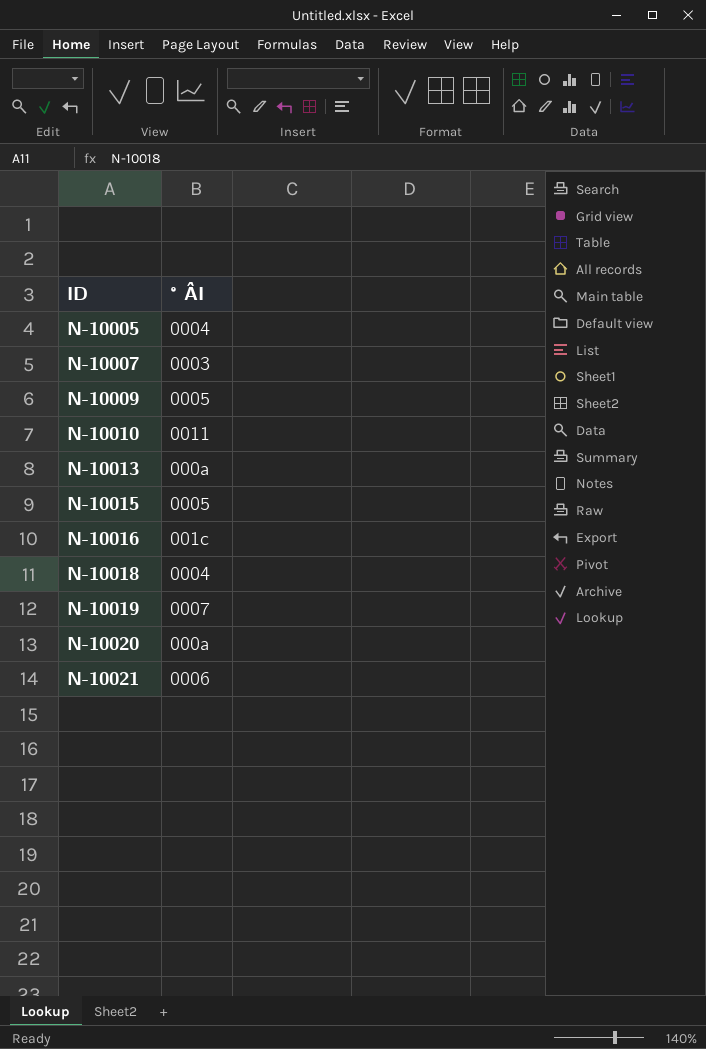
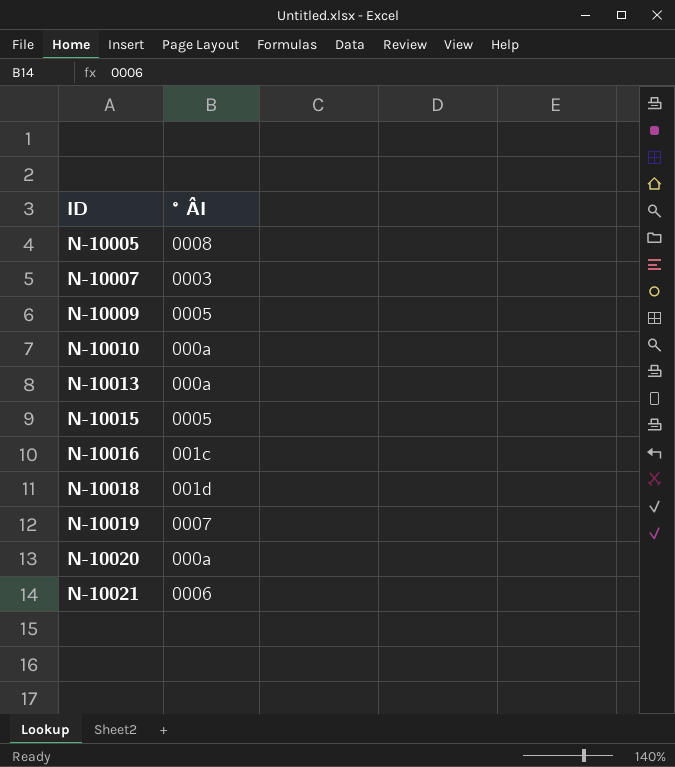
N-10005 | ° ÂI: 0004 -> 0008
N-10010 | ° ÂI: 0011 -> 000a
N-10018 | ° ÂI: 0004 -> 001d

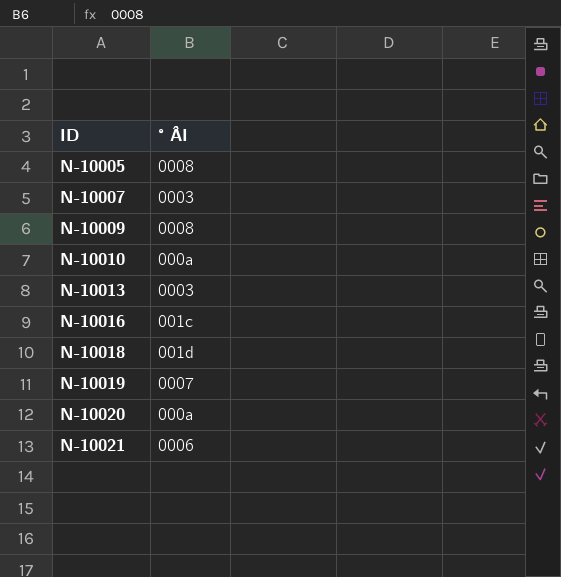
row N-10015: 0005 -> none
N-10009 | ° ÂI: 0005 -> 0008
N-10013 | ° ÂI: 000a -> 0003

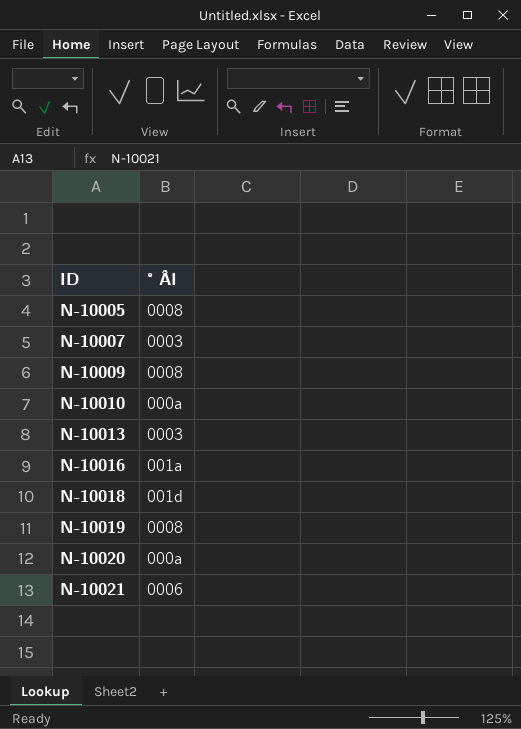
N-10016 | ° ÂI: 001c -> 001a
N-10019 | ° ÂI: 0007 -> 0008

